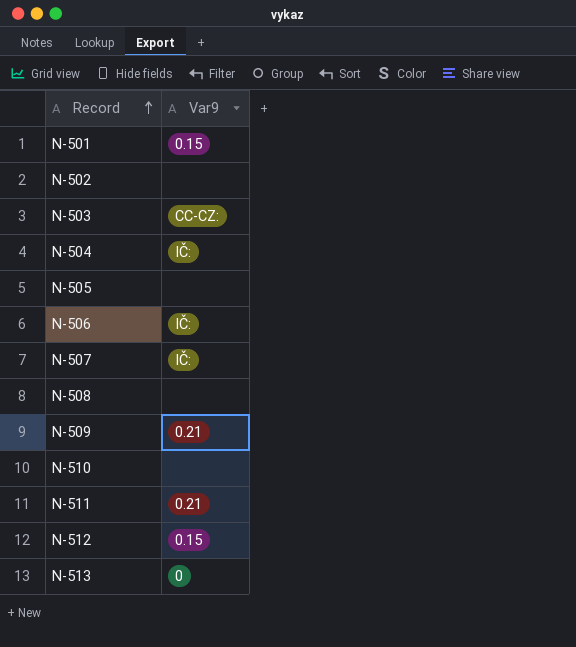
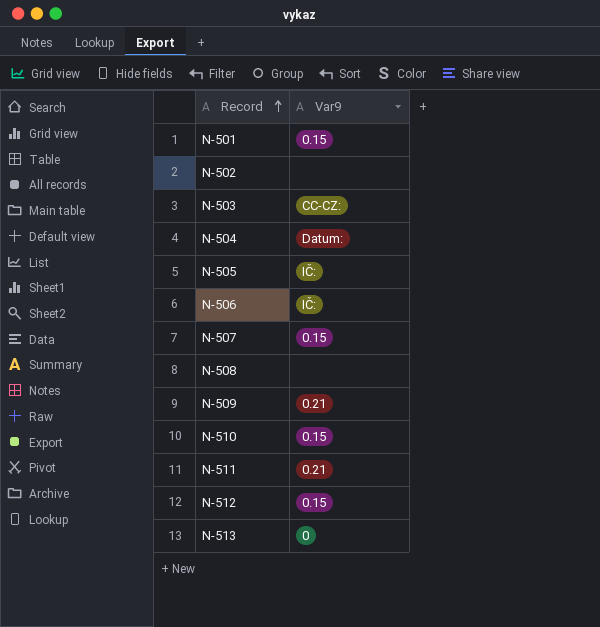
N-504 | Var9: IČ: -> Datum:
N-505 | Var9: none -> IČ:
N-507 | Var9: IČ: -> 0.15
N-510 | Var9: none -> 0.15

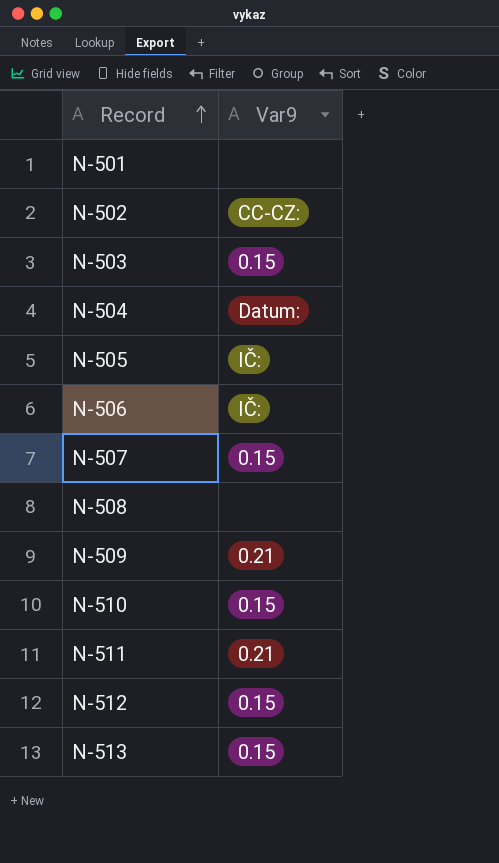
N-501 | Var9: 0.15 -> none
N-502 | Var9: none -> CC-CZ:
N-503 | Var9: CC-CZ: -> 0.15
N-513 | Var9: 0 -> 0.15

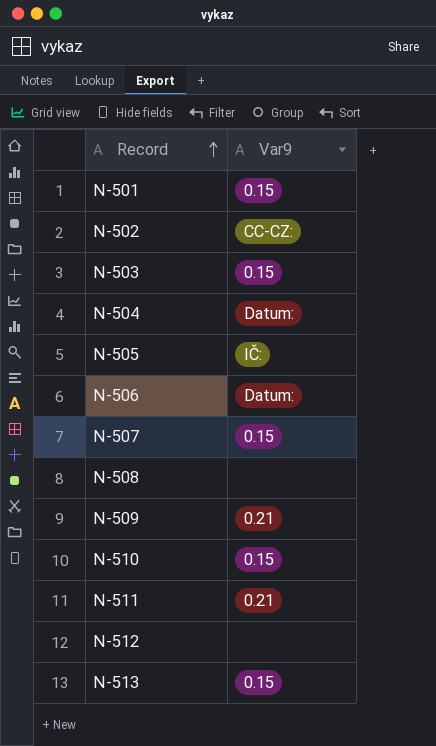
N-501 | Var9: none -> 0.15
N-506 | Var9: IČ: -> Datum:
N-512 | Var9: 0.15 -> none

